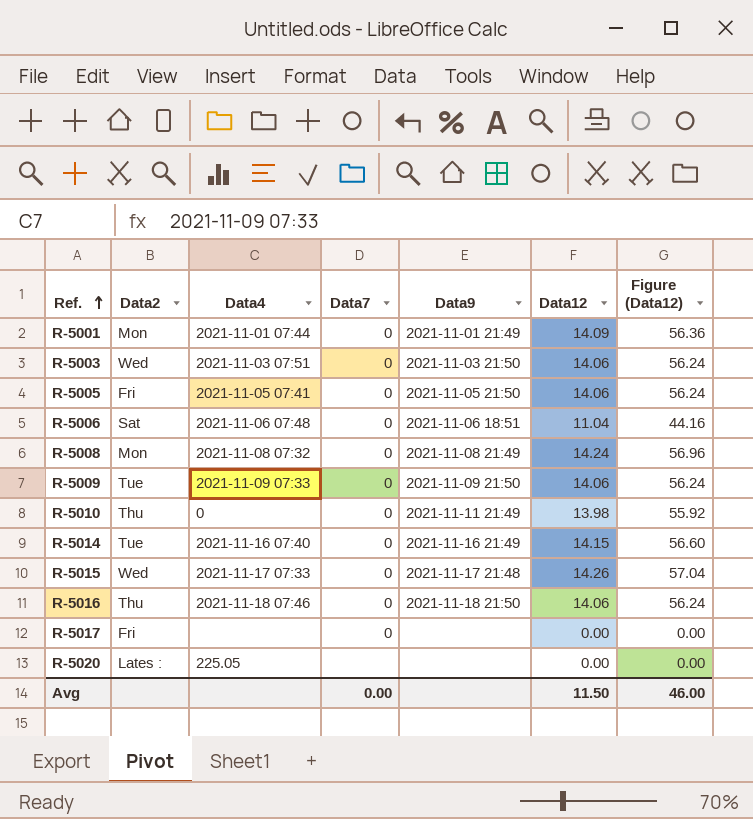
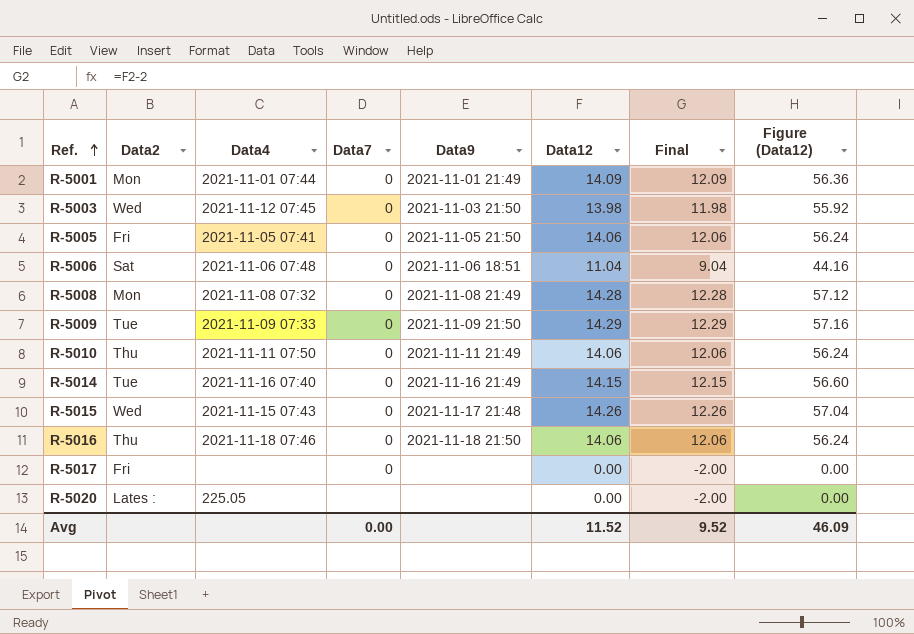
column Final | formula: none -> [Data12] - 2
R-5003 | Data4: 2021-11-03 07:51 -> 2021-11-12 07:45
R-5003 | Data12: 14.06 -> 13.98
R-5003 | Figure (Data12): 56.24 -> 55.92
R-5008 | Data12: 14.24 -> 14.28
R-5008 | Figure (Data12): 56.96 -> 57.12
R-5009 | Data12: 14.06 -> 14.29
R-5009 | Figure (Data12): 56.24 -> 57.16
R-5010 | Data4: 0 -> 2021-11-11 07:50
R-5010 | Data12: 13.98 -> 14.06
R-5010 | Figure (Data12): 55.92 -> 56.24
R-5015 | Data4: 2021-11-17 07:33 -> 2021-11-15 07:43
Avg | Data12: 11.50 -> 11.52
Avg | Figure (Data12): 46.00 -> 46.09

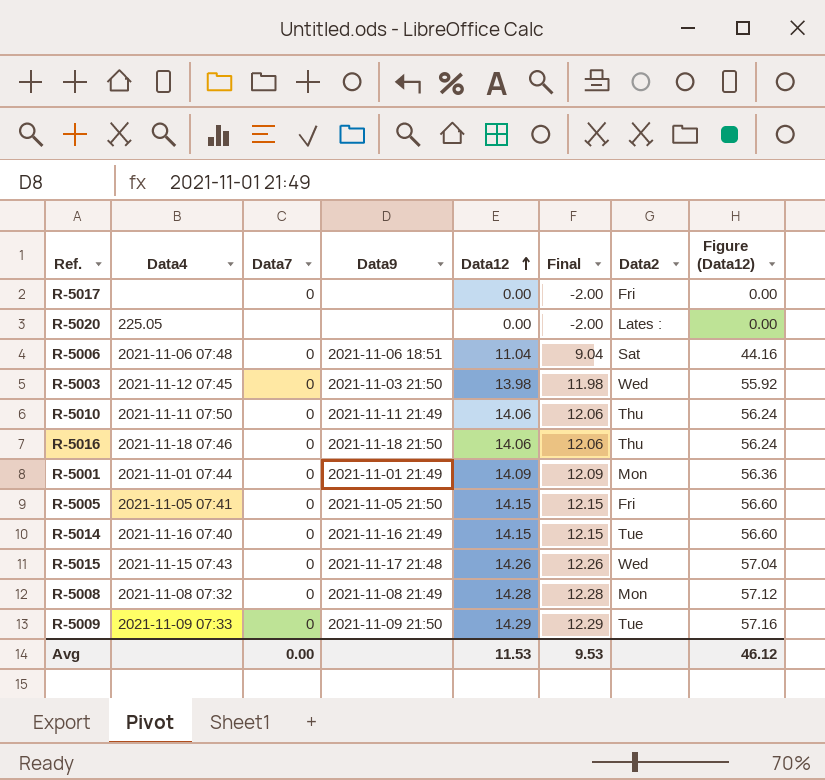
row order: Ref. ascending -> Data12 ascending
column Data2 | position: 2 -> 7
R-5005 | Data12: 14.06 -> 14.15
R-5005 | Final: 12.06 -> 12.15
R-5005 | Figure (Data12): 56.24 -> 56.60
Avg | Data12: 11.52 -> 11.53
Avg | Final: 9.52 -> 9.53
Avg | Figure (Data12): 46.09 -> 46.12

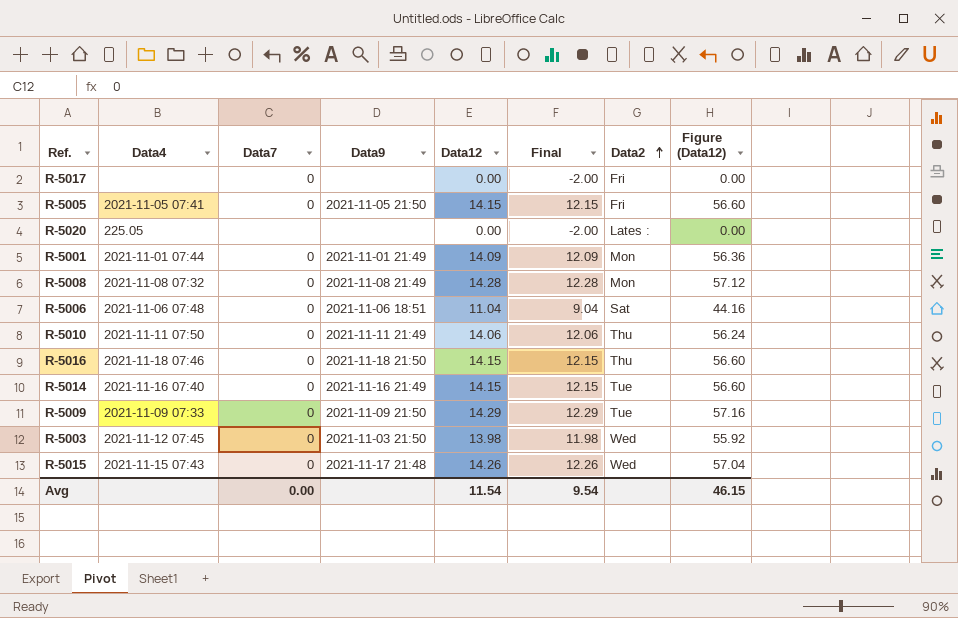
row order: Data12 ascending -> Data2 ascending
R-5016 | Data12: 14.06 -> 14.15
R-5016 | Final: 12.06 -> 12.15
R-5016 | Figure (Data12): 56.24 -> 56.60
Avg | Data12: 11.53 -> 11.54
Avg | Final: 9.53 -> 9.54
Avg | Figure (Data12): 46.12 -> 46.15

